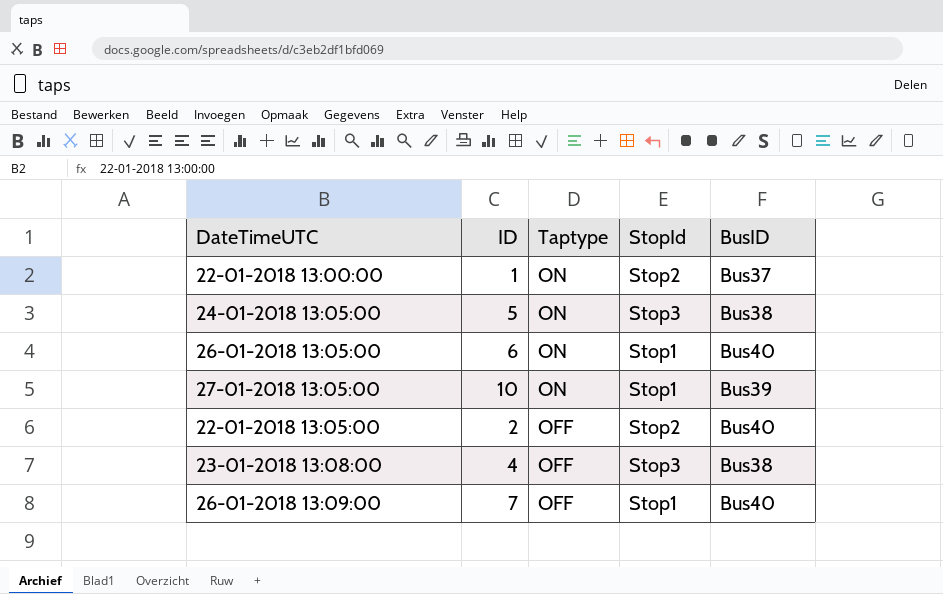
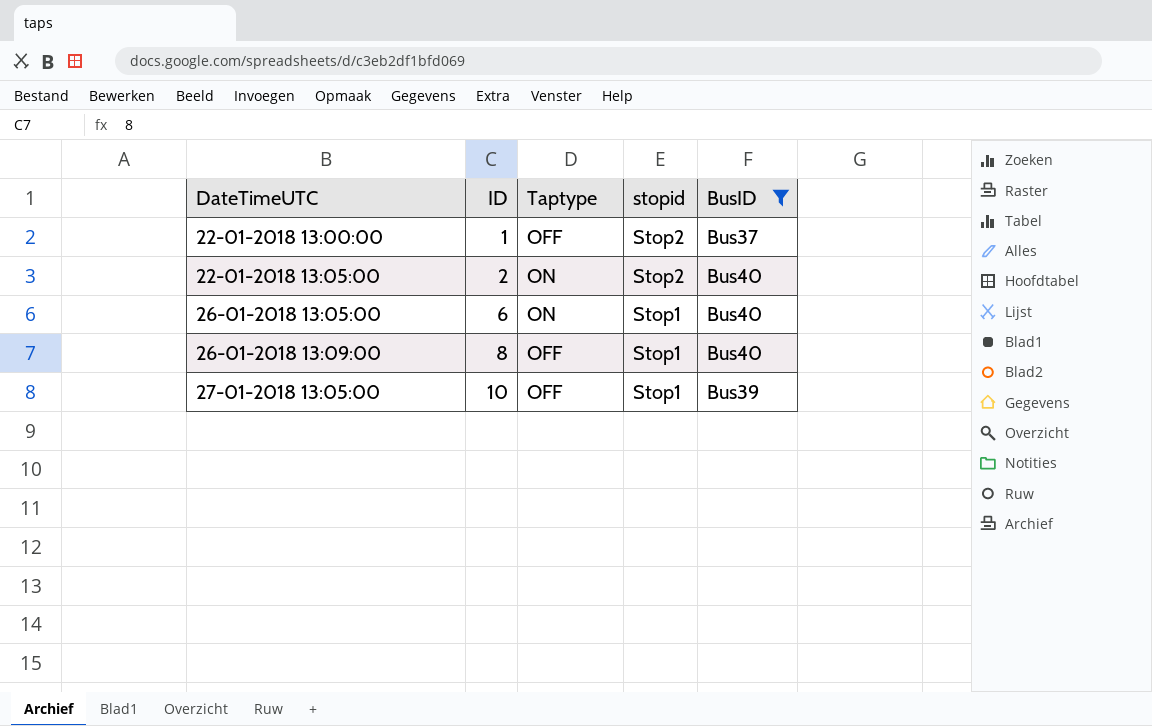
filter: none -> BusID != Bus38
row order: Taptype descending -> DateTimeUTC ascending
column name: StopId -> stopid
22-01-2018 13:00:00 | Taptype: ON -> OFF
22-01-2018 13:05:00 | Taptype: OFF -> ON
26-01-2018 13:09:00 | ID: 7 -> 8
27-01-2018 13:05:00 | Taptype: ON -> OFF

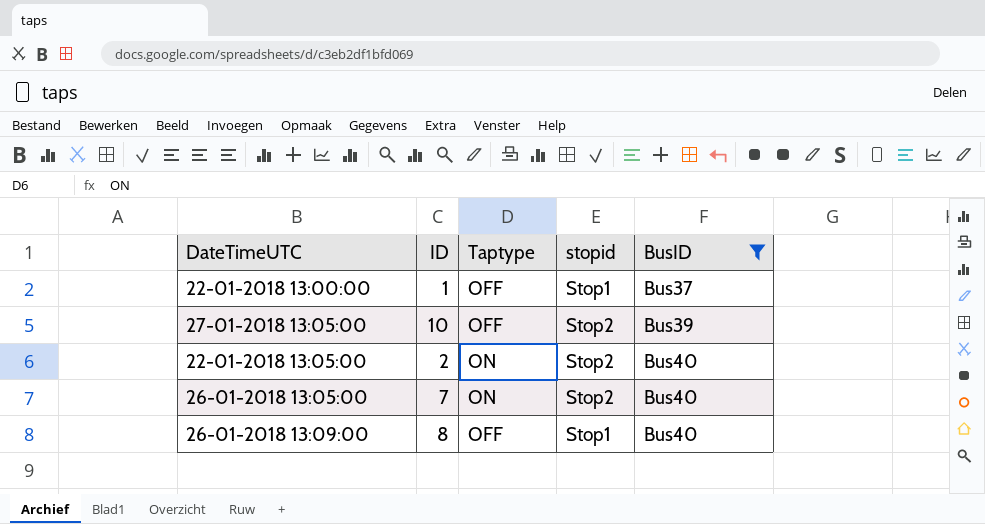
row order: DateTimeUTC ascending -> BusID ascending
22-01-2018 13:00:00 | stopid: Stop2 -> Stop1
27-01-2018 13:05:00 | stopid: Stop1 -> Stop2
26-01-2018 13:05:00 | ID: 6 -> 7
26-01-2018 13:05:00 | stopid: Stop1 -> Stop2

